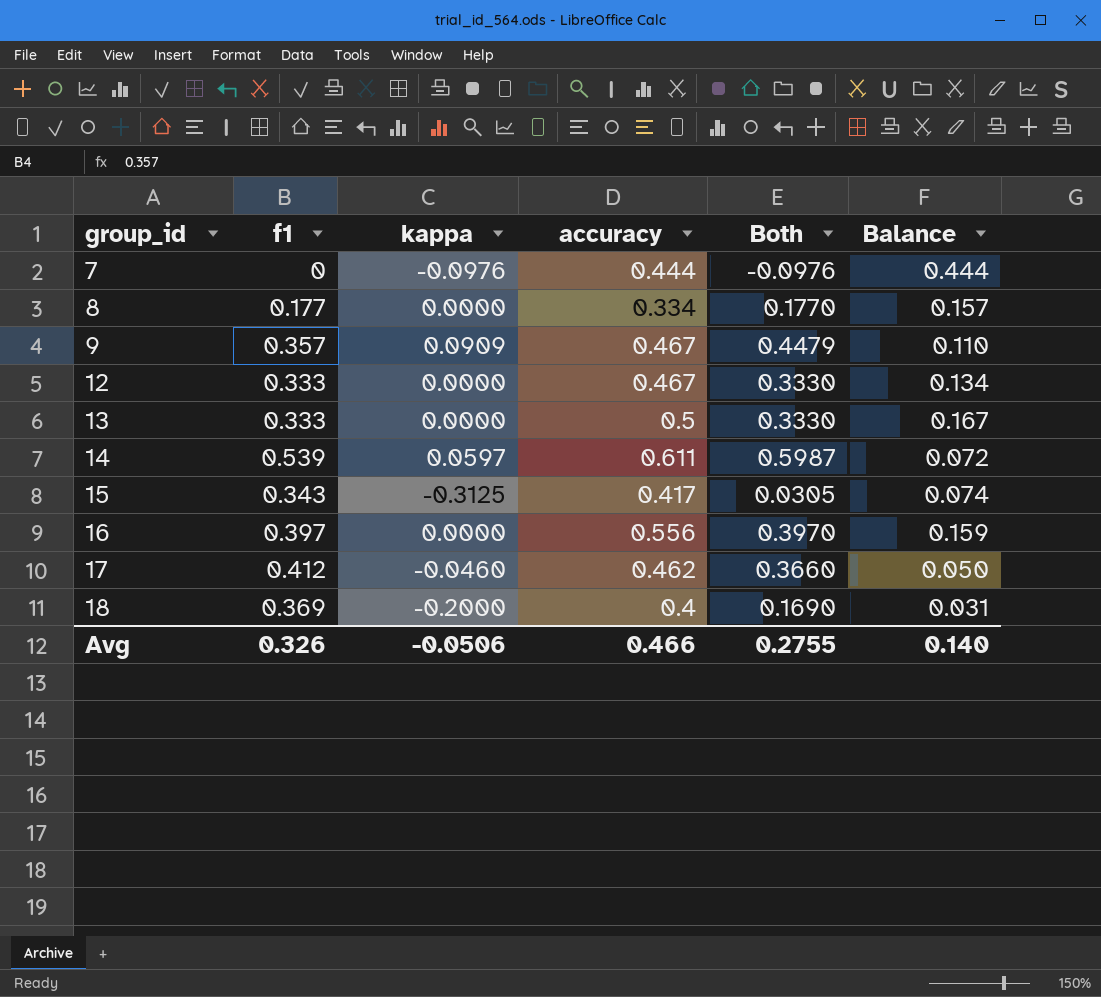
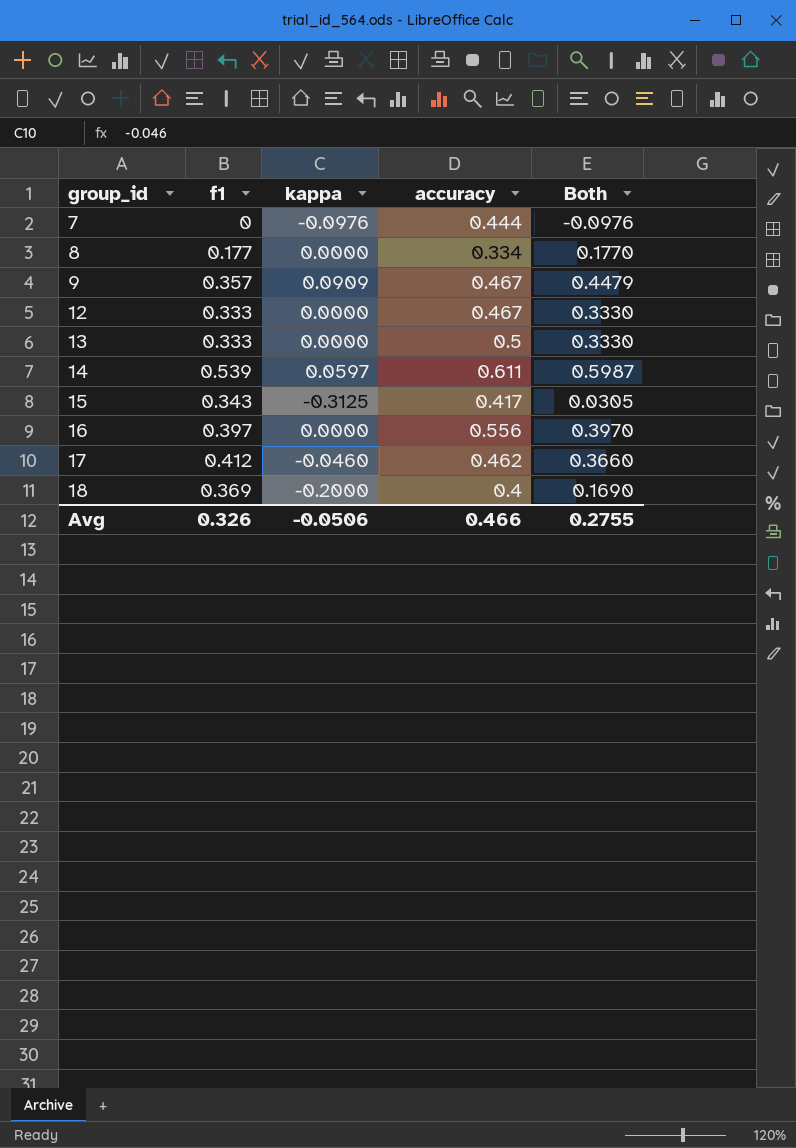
column Balance | formula: [accuracy] - [f1] -> none

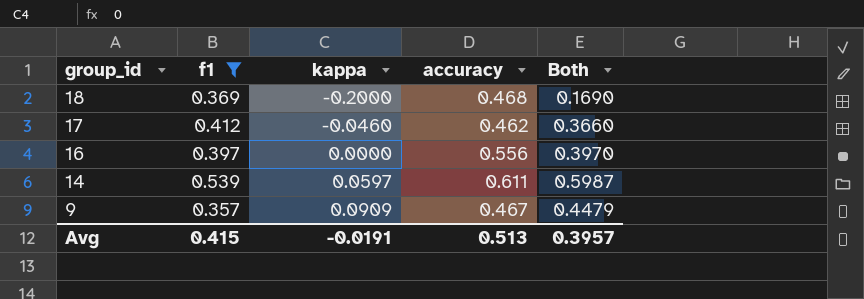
filter: none -> f1 >= 0.357
row order: group_id ascending -> group_id descending
18 | accuracy: 0.4 -> 0.468
Avg | f1: 0.326 -> 0.415
Avg | kappa: -0.0506 -> -0.0191
Avg | accuracy: 0.466 -> 0.513
Avg | Both: 0.2755 -> 0.3957

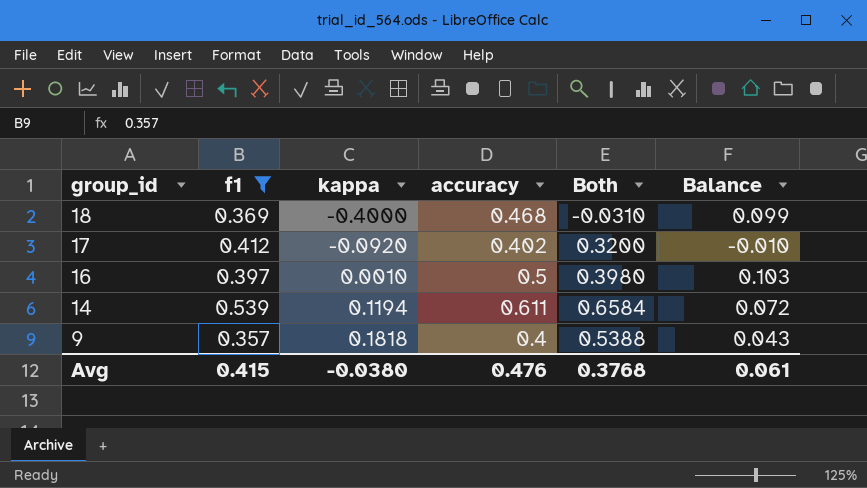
column Balance | formula: none -> [accuracy] - [f1]
18 | kappa: -0.2000 -> -0.4000
18 | Both: 0.1690 -> -0.0310
17 | kappa: -0.0460 -> -0.0920
17 | accuracy: 0.462 -> 0.402
17 | Both: 0.3660 -> 0.3200
16 | kappa: 0.0000 -> 0.0010
16 | accuracy: 0.556 -> 0.5
16 | Both: 0.3970 -> 0.3980
14 | kappa: 0.0597 -> 0.1194
14 | Both: 0.5987 -> 0.6584
9 | kappa: 0.0909 -> 0.1818
9 | accuracy: 0.467 -> 0.4
9 | Both: 0.4479 -> 0.5388
Avg | kappa: -0.0191 -> -0.0380
Avg | accuracy: 0.513 -> 0.476
Avg | Both: 0.3957 -> 0.3768

